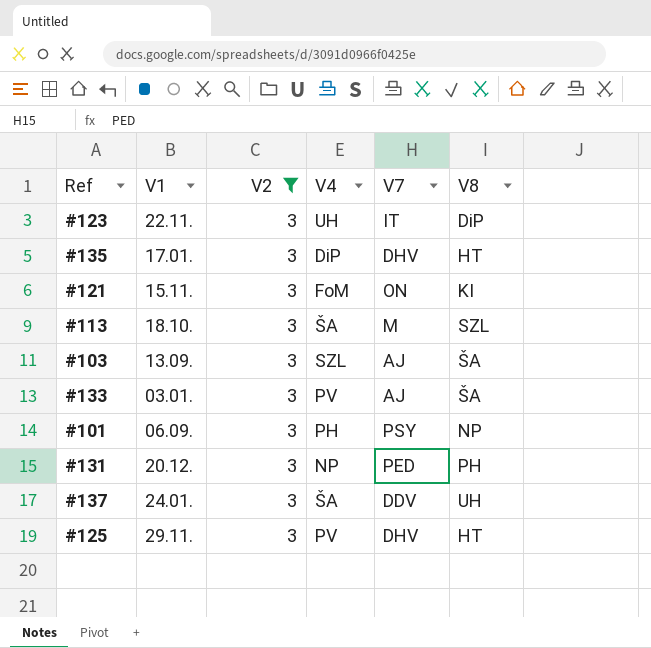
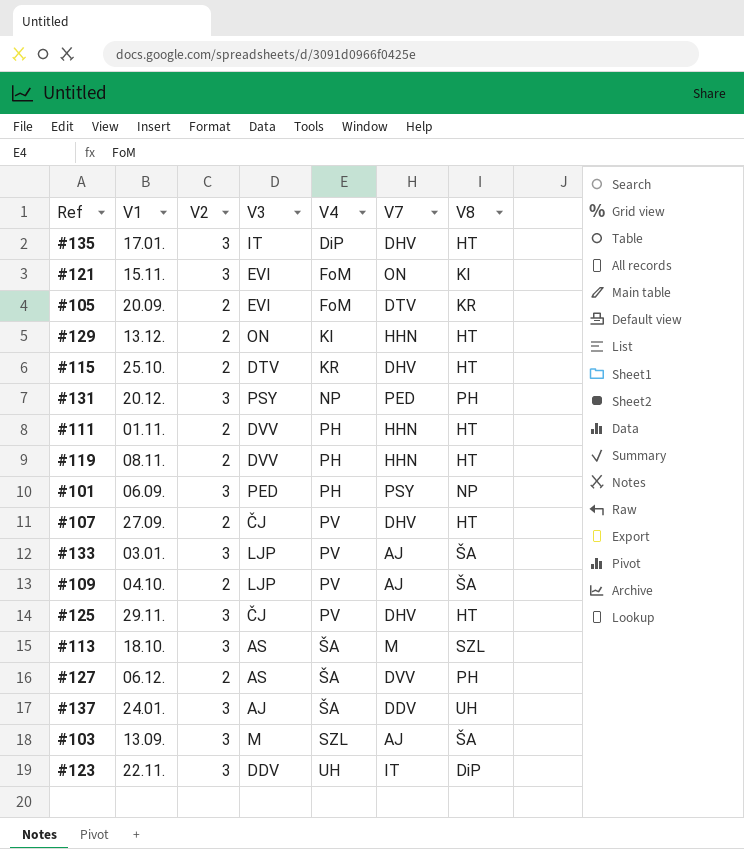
filter: V2 = 3 -> none
row order: none -> V4 ascending
column V3 | position: none -> 4

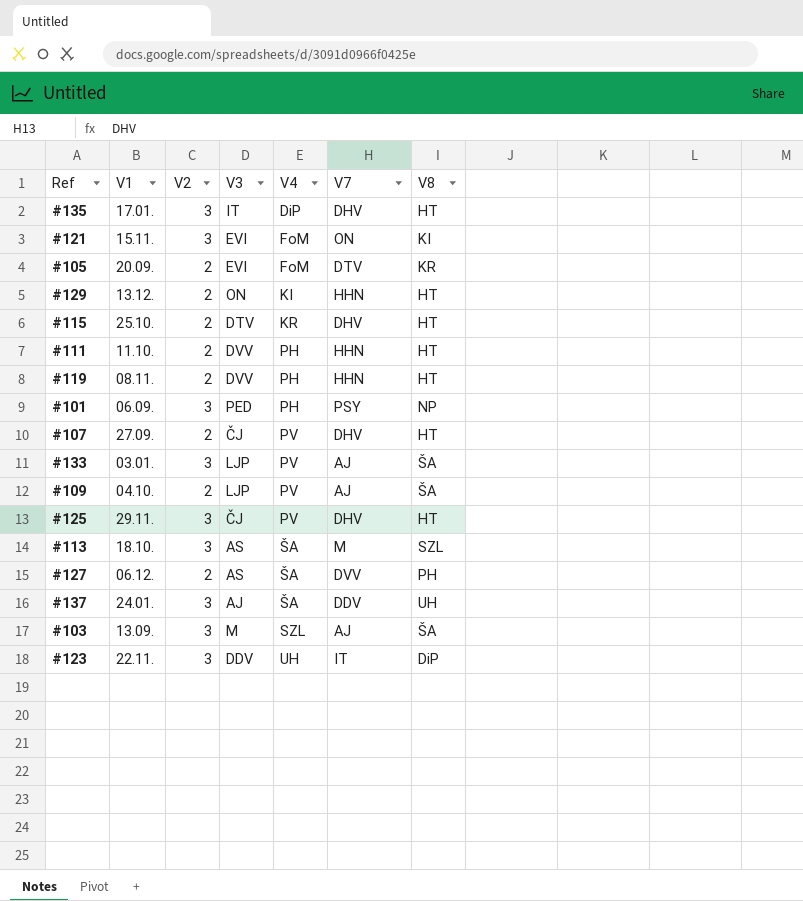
row #131: 20.12. | 3 | PSY | NP | PED | PH -> none
#111 | V1: 01.11. -> 11.10.

